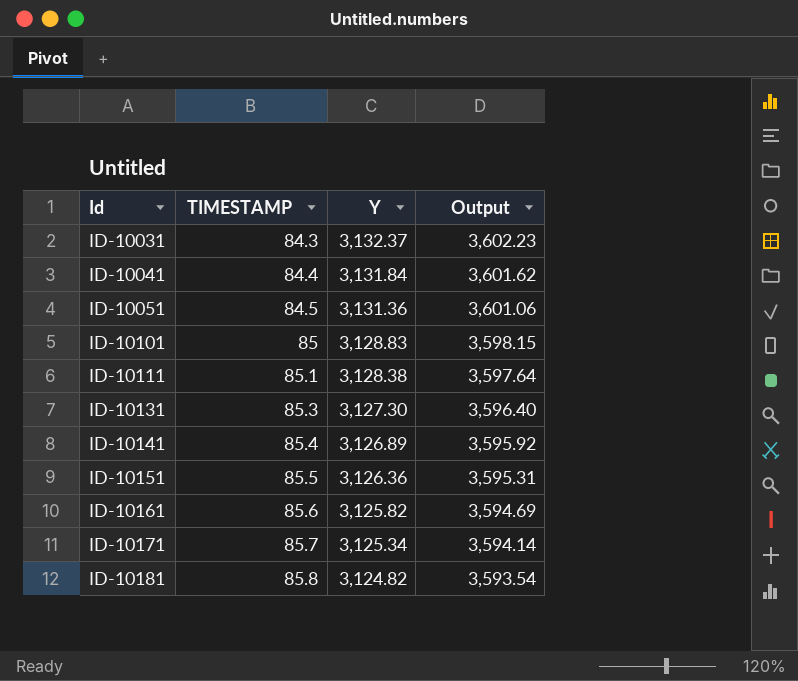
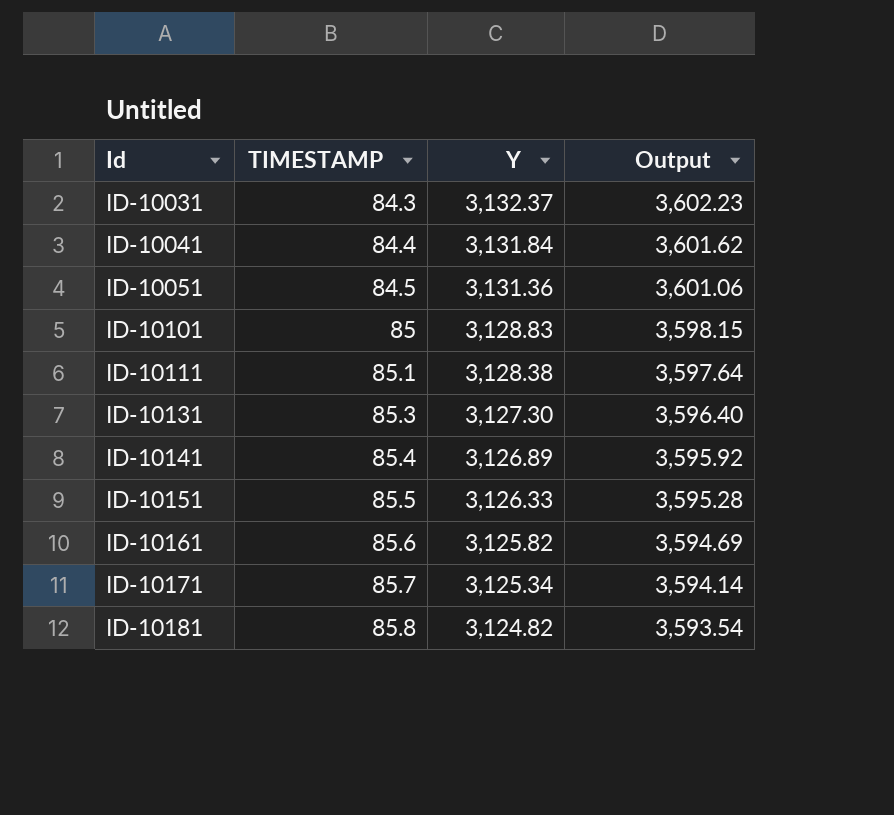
ID-10151 | Y: 3,126.36 -> 3,126.33
ID-10151 | Output: 3,595.31 -> 3,595.28

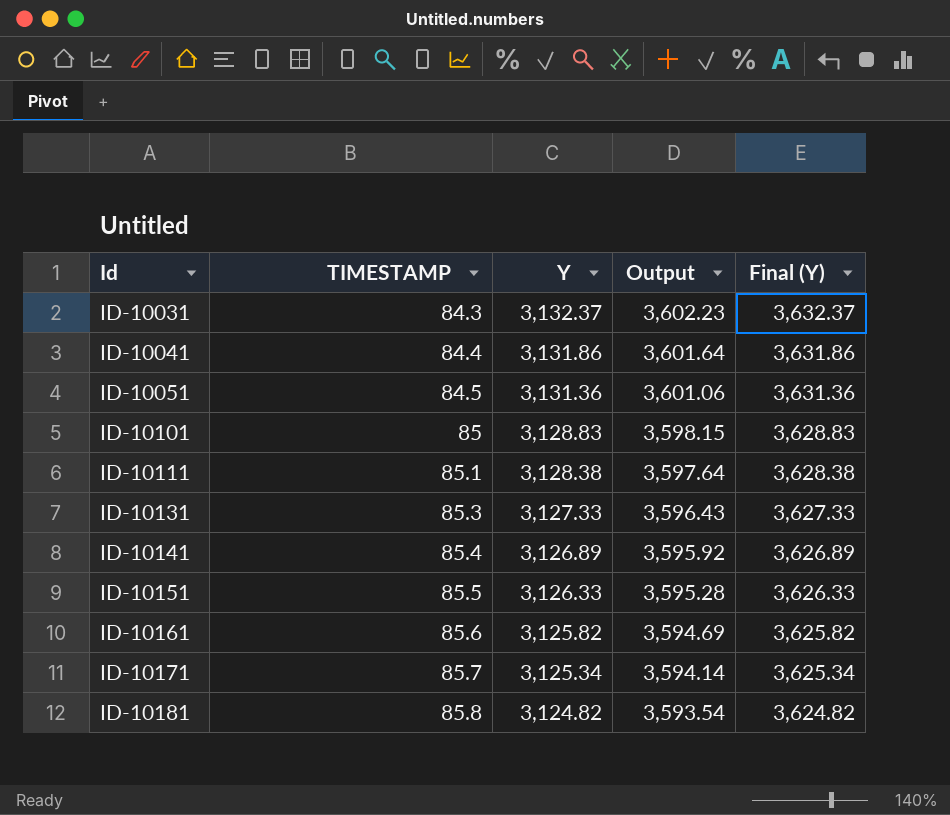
column Final (Y) | formula: none -> [Y] + 500
ID-10041 | Y: 3,131.84 -> 3,131.86
ID-10041 | Output: 3,601.62 -> 3,601.64
ID-10131 | Y: 3,127.30 -> 3,127.33
ID-10131 | Output: 3,596.40 -> 3,596.43

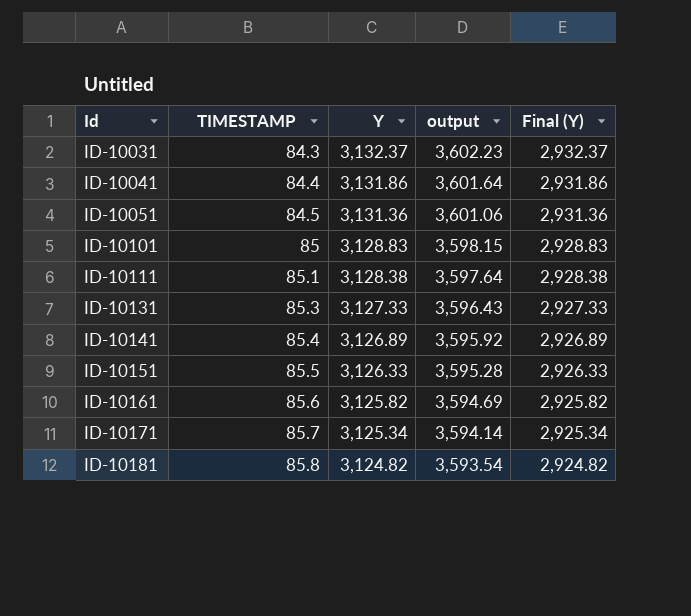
column name: Output -> output
column Final (Y) | formula: [Y] + 500 -> [Y] - 200

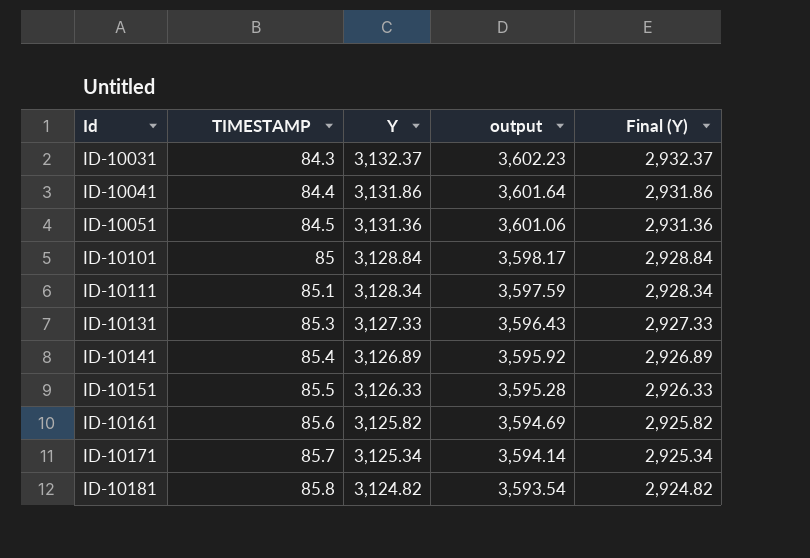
ID-10101 | Y: 3,128.83 -> 3,128.84
ID-10101 | output: 3,598.15 -> 3,598.17
ID-10101 | Final (Y): 2,928.83 -> 2,928.84
ID-10111 | Y: 3,128.38 -> 3,128.34
ID-10111 | output: 3,597.64 -> 3,597.59
ID-10111 | Final (Y): 2,928.38 -> 2,928.34

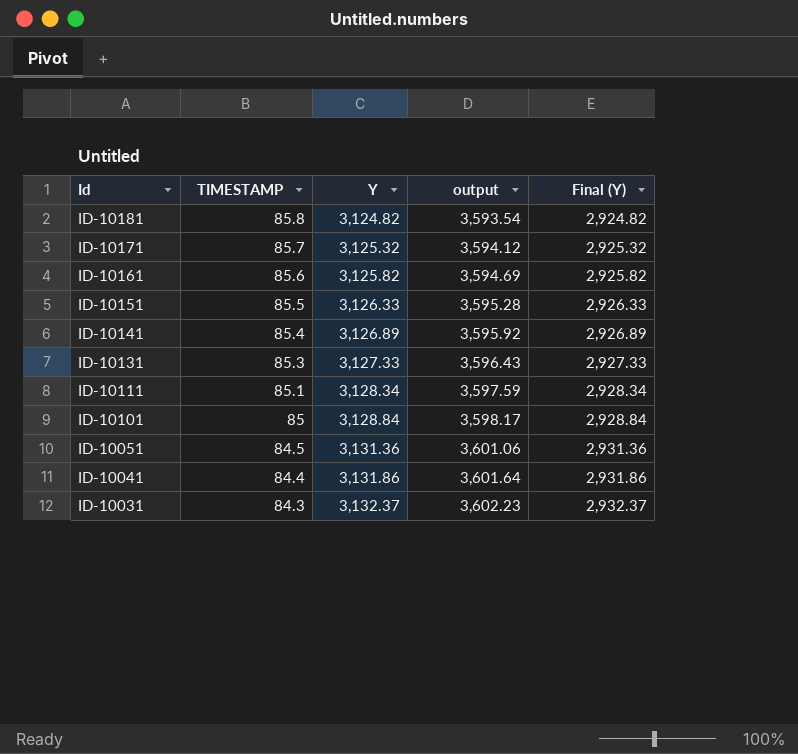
row order: Id ascending -> Id descending
ID-10171 | Y: 3,125.34 -> 3,125.32
ID-10171 | output: 3,594.14 -> 3,594.12
ID-10171 | Final (Y): 2,925.34 -> 2,925.32

